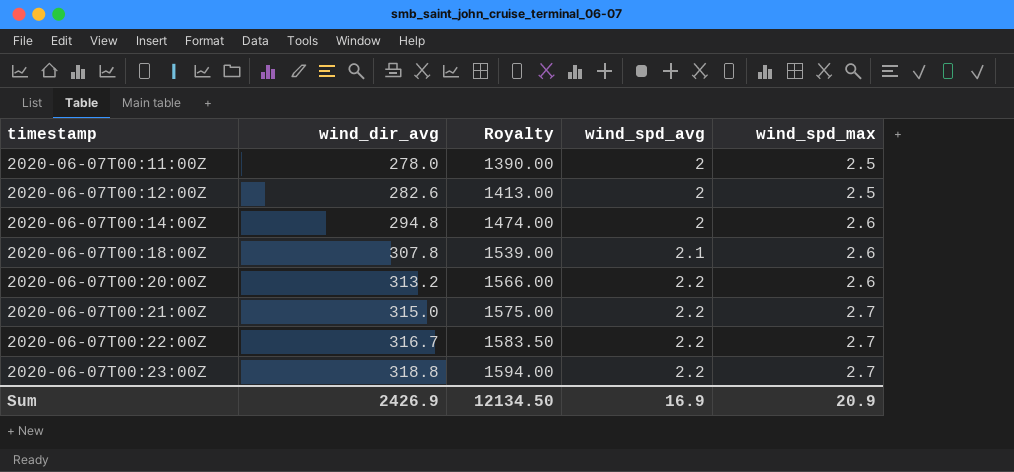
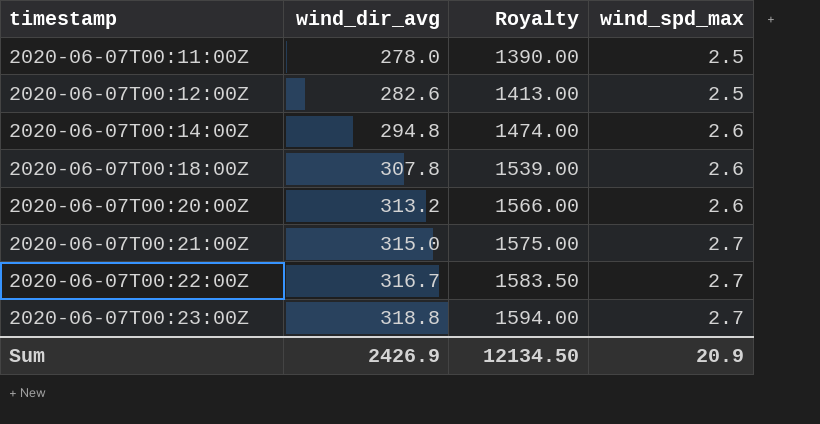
column wind_spd_avg | position: 4 -> none

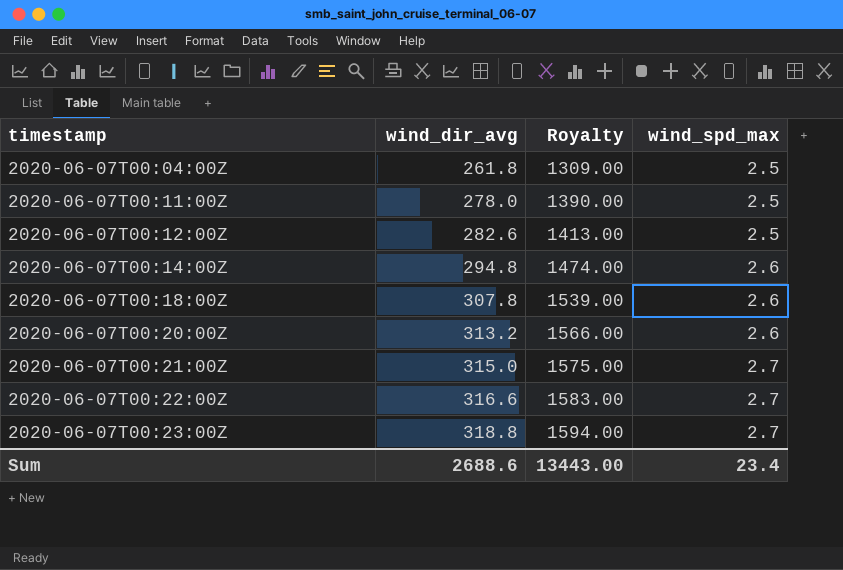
row 2020-06-07T00:04:00Z: none -> 261.8 | 1309.00 | 2.5
2020-06-07T00:22:00Z | wind_dir_avg: 316.7 -> 316.6
2020-06-07T00:22:00Z | Royalty: 1583.50 -> 1583.00
Sum | wind_dir_avg: 2426.9 -> 2688.6
Sum | Royalty: 12134.50 -> 13443.00
Sum | wind_spd_max: 20.9 -> 23.4

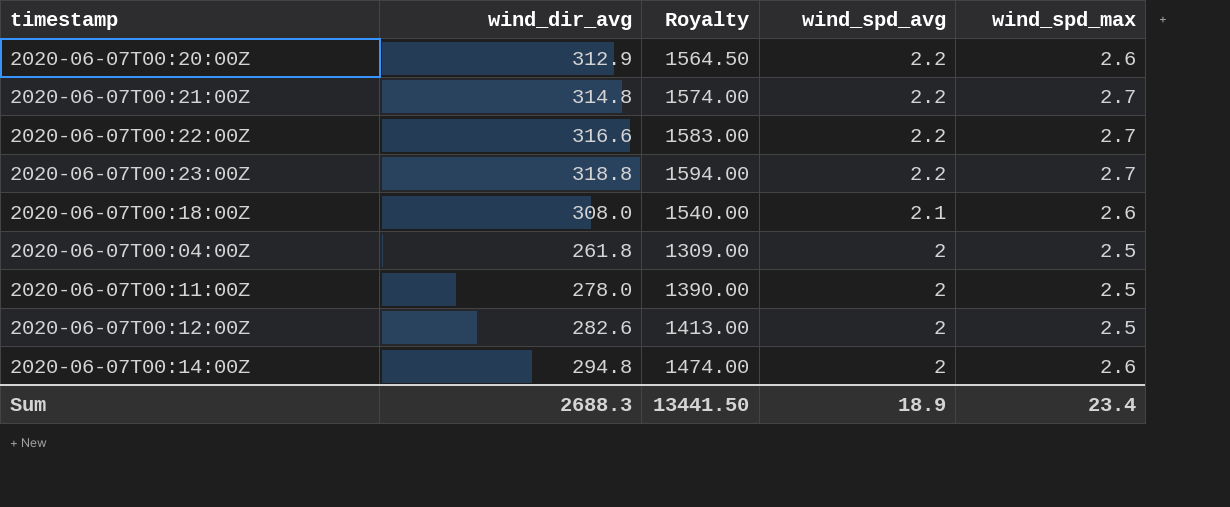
row order: timestamp ascending -> wind_spd_avg descending
column wind_spd_avg | position: none -> 4
2020-06-07T00:20:00Z | wind_dir_avg: 313.2 -> 312.9
2020-06-07T00:20:00Z | Royalty: 1566.00 -> 1564.50
2020-06-07T00:21:00Z | wind_dir_avg: 315.0 -> 314.8
2020-06-07T00:21:00Z | Royalty: 1575.00 -> 1574.00
2020-06-07T00:18:00Z | wind_dir_avg: 307.8 -> 308.0
2020-06-07T00:18:00Z | Royalty: 1539.00 -> 1540.00
Sum | wind_dir_avg: 2688.6 -> 2688.3
Sum | Royalty: 13443.00 -> 13441.50

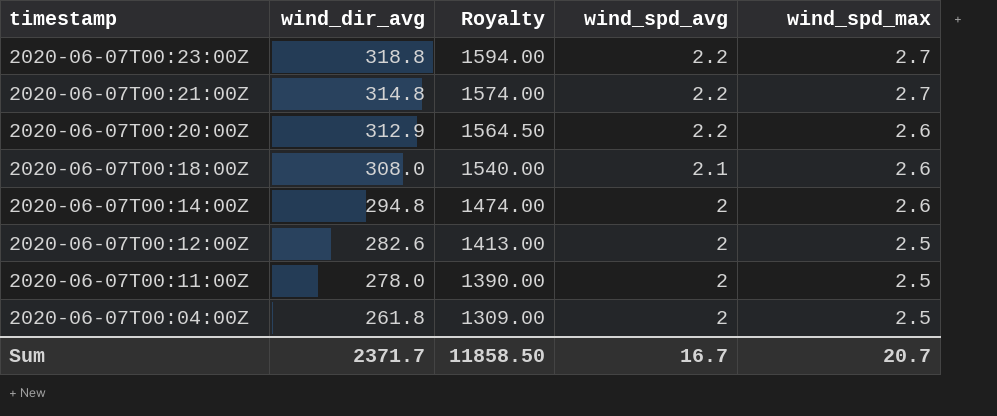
row order: wind_spd_avg descending -> timestamp descending
row 2020-06-07T00:22:00Z: 316.6 | 1583.00 | 2.2 | 2.7 -> none
Sum | wind_dir_avg: 2688.3 -> 2371.7
Sum | Royalty: 13441.50 -> 11858.50
Sum | wind_spd_avg: 18.9 -> 16.7
Sum | wind_spd_max: 23.4 -> 20.7

